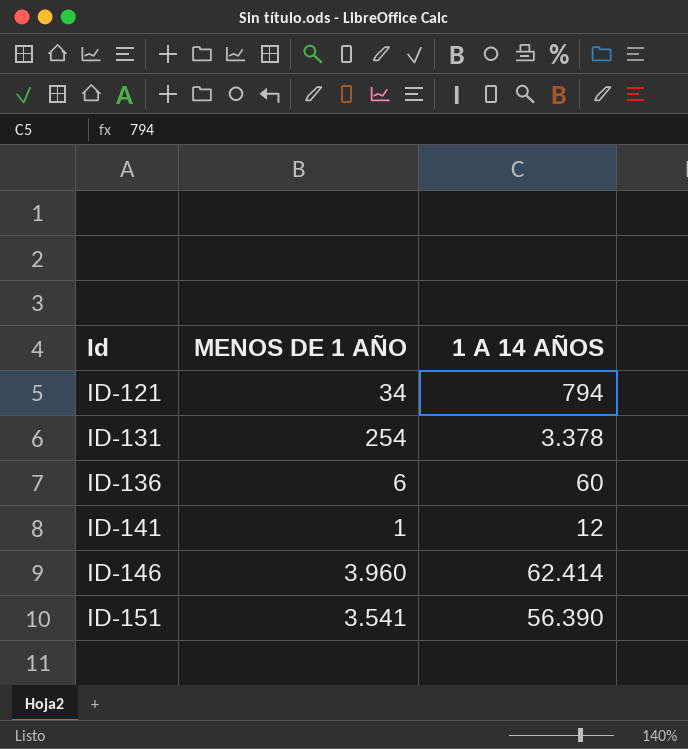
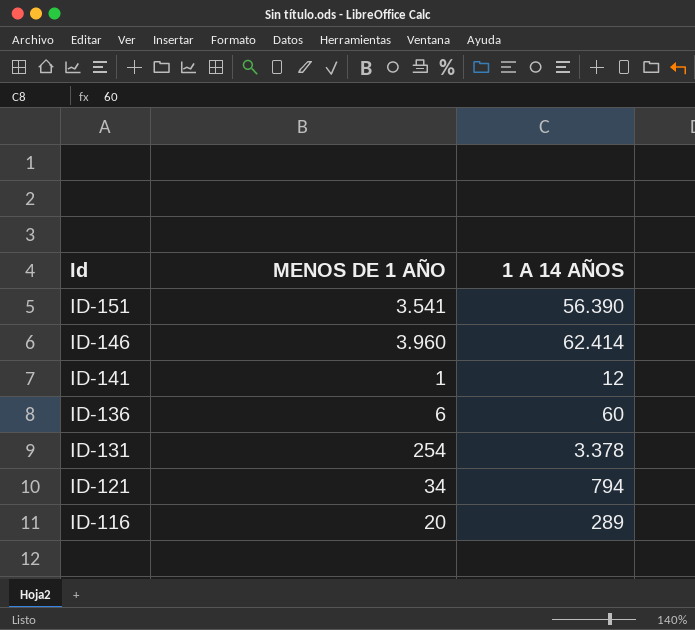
row order: Id ascending -> Id descending
row ID-116: none -> 20 | 289

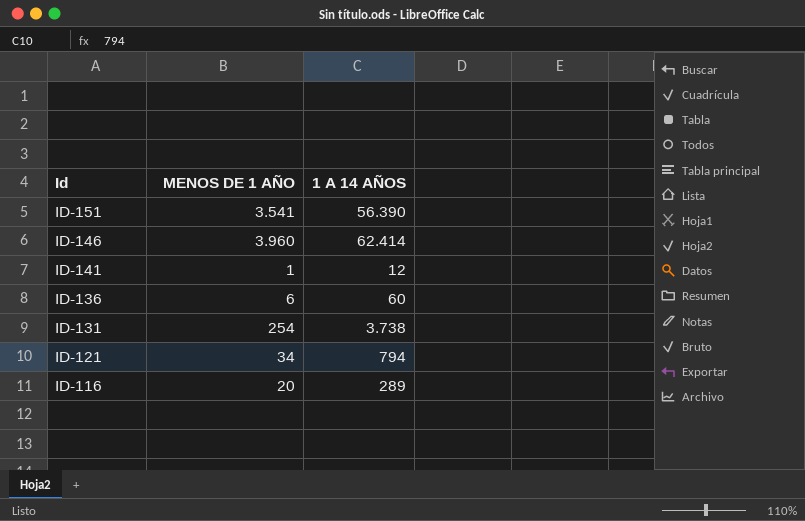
ID-131 | 1 A 14 AÑOS: 3.378 -> 3.738

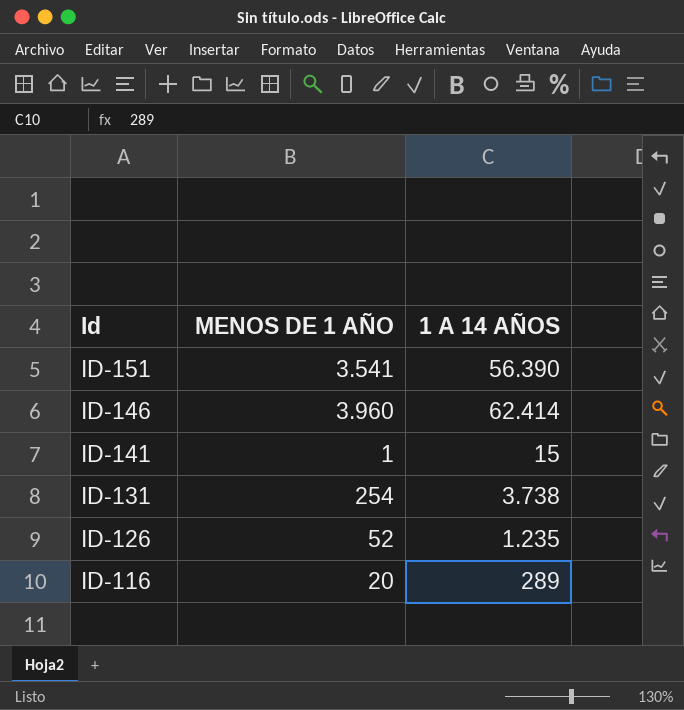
row ID-136: 6 | 60 -> none
row ID-121: 34 | 794 -> none
ID-141 | 1 A 14 AÑOS: 12 -> 15
row ID-126: none -> 52 | 1.235

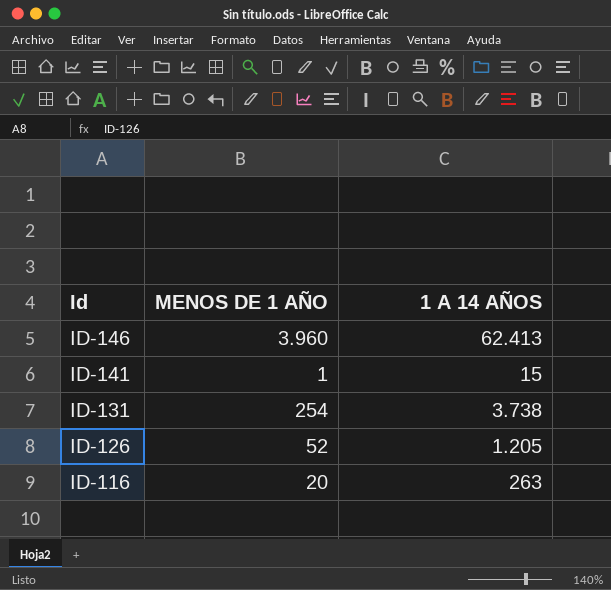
row ID-151: 3.541 | 56.390 -> none
ID-146 | 1 A 14 AÑOS: 62.414 -> 62.413
ID-126 | 1 A 14 AÑOS: 1.235 -> 1.205
ID-116 | 1 A 14 AÑOS: 289 -> 263

